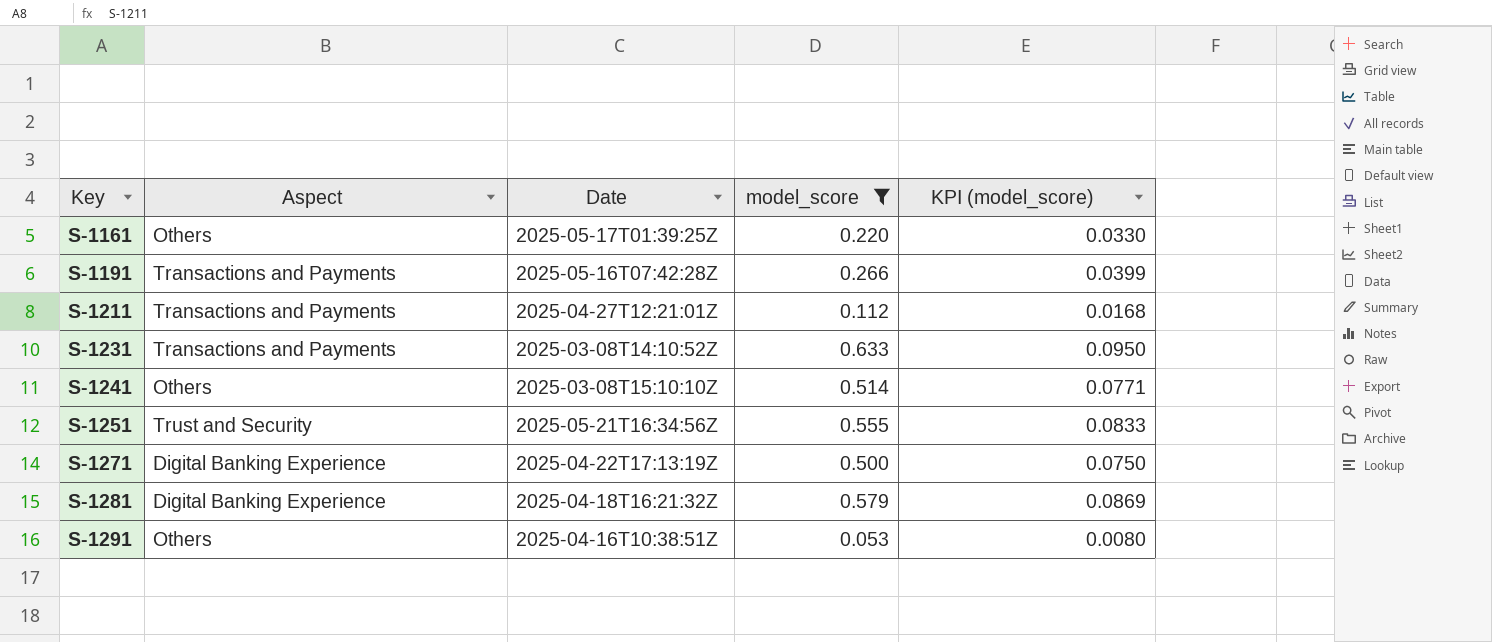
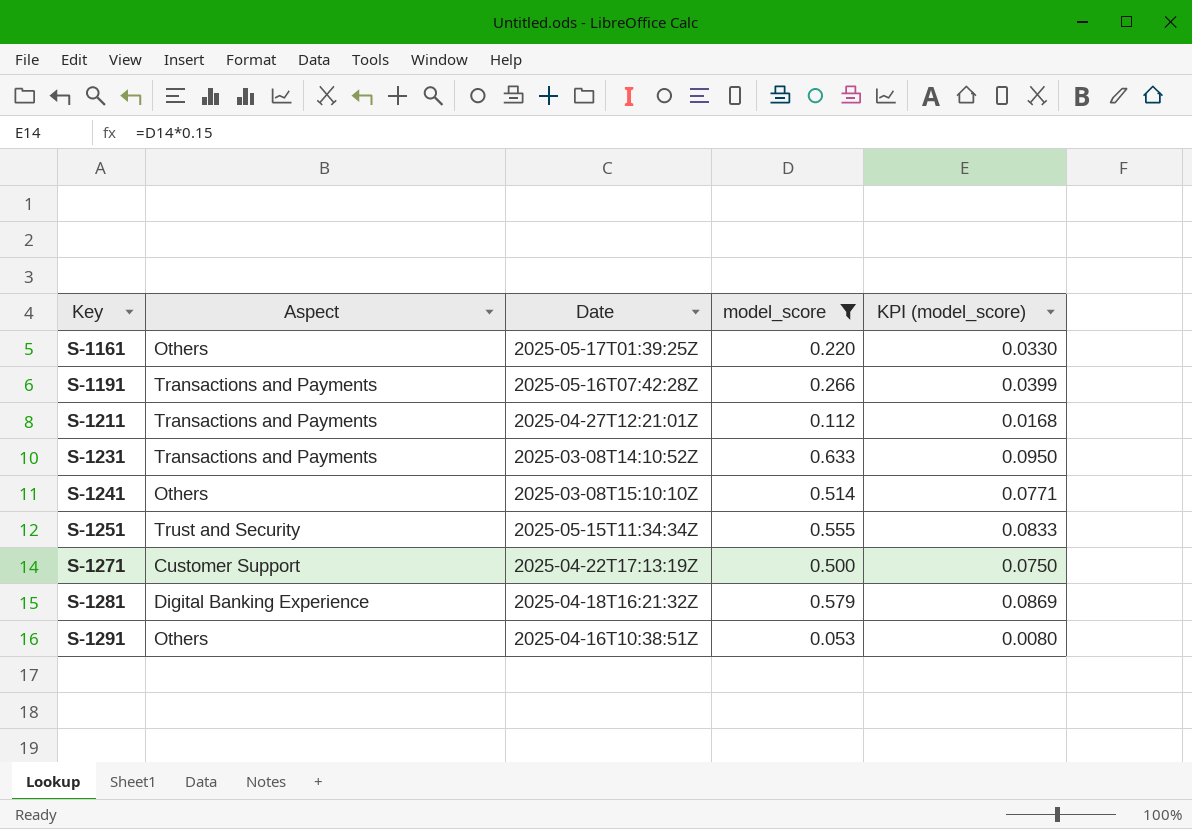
S-1251 | Date: 2025-05-21T16:34:56Z -> 2025-05-15T11:34:34Z
S-1271 | Aspect: Digital Banking Experience -> Customer Support

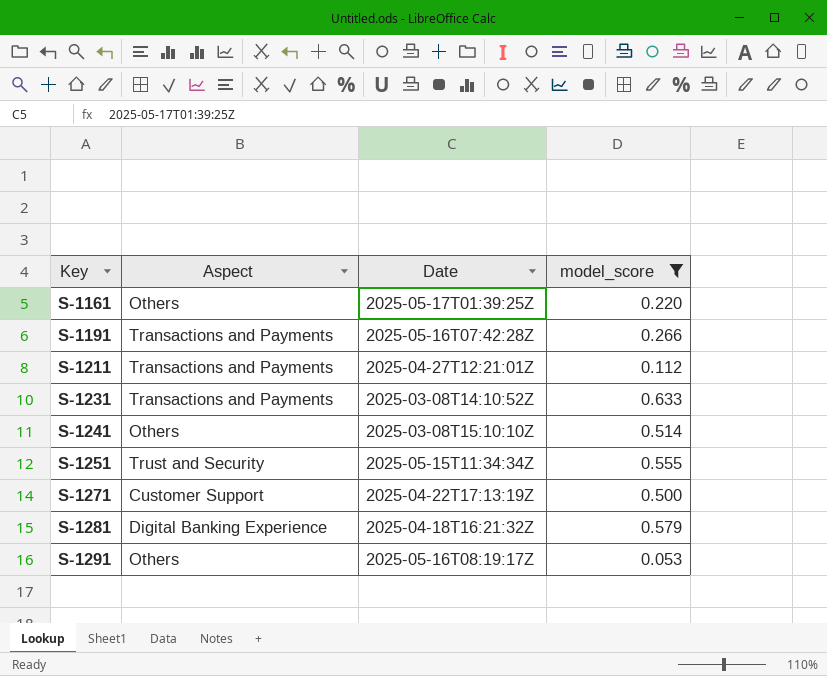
column KPI (model_score) | formula: [model_score] * 0.15 -> none
S-1291 | Date: 2025-04-16T10:38:51Z -> 2025-05-16T08:19:17Z

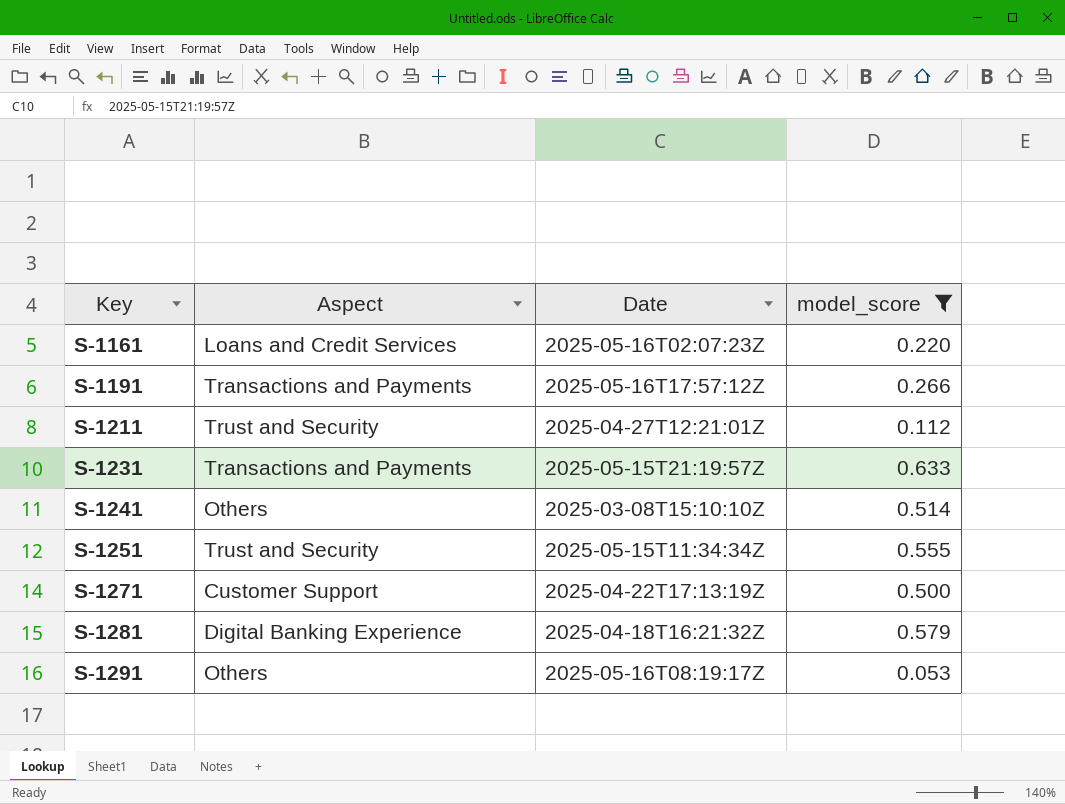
S-1161 | Aspect: Others -> Loans and Credit Services
S-1161 | Date: 2025-05-17T01:39:25Z -> 2025-05-16T02:07:23Z
S-1191 | Date: 2025-05-16T07:42:28Z -> 2025-05-16T17:57:12Z
S-1211 | Aspect: Transactions and Payments -> Trust and Security
S-1231 | Date: 2025-03-08T14:10:52Z -> 2025-05-15T21:19:57Z

